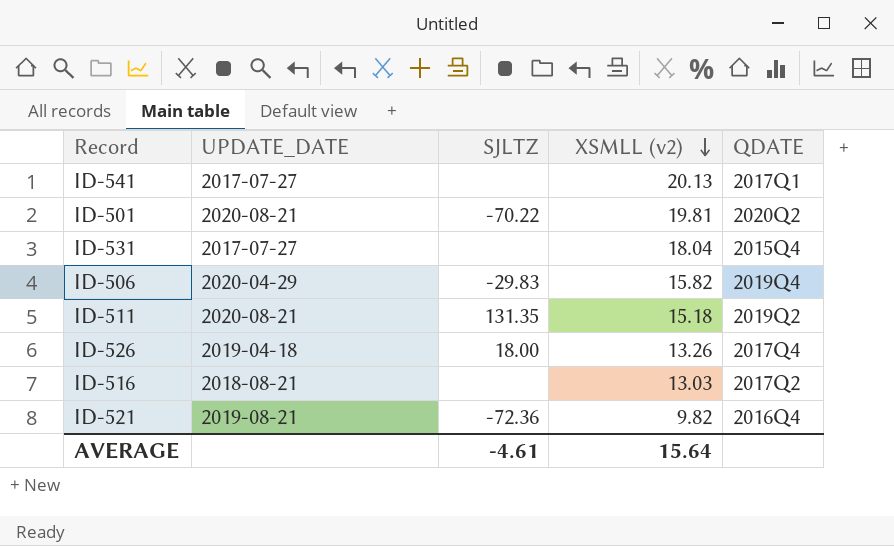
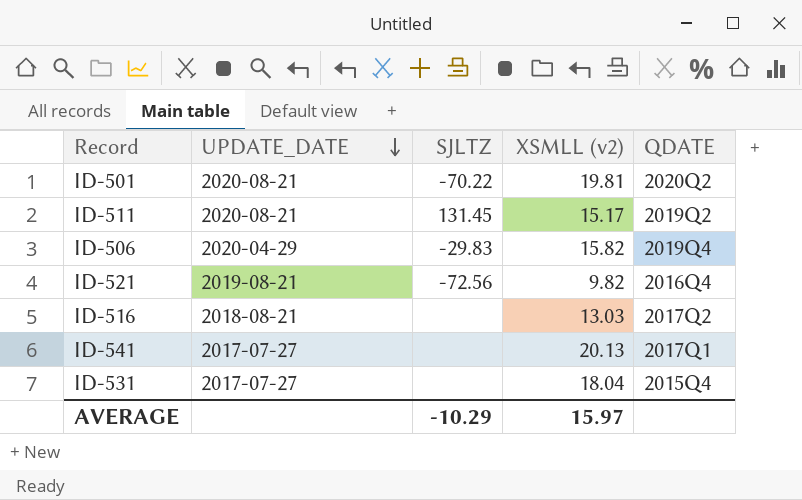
row order: XSMLL (v2) descending -> UPDATE_DATE descending
row ID-526: 2019-04-18 | 18.00 | 13.26 | 2017Q4 -> none
ID-511 | SJLTZ: 131.35 -> 131.45
ID-511 | XSMLL (v2): 15.18 -> 15.17
ID-521 | SJLTZ: -72.36 -> -72.56
AVERAGE | SJLTZ: -4.61 -> -10.29
AVERAGE | XSMLL (v2): 15.64 -> 15.97

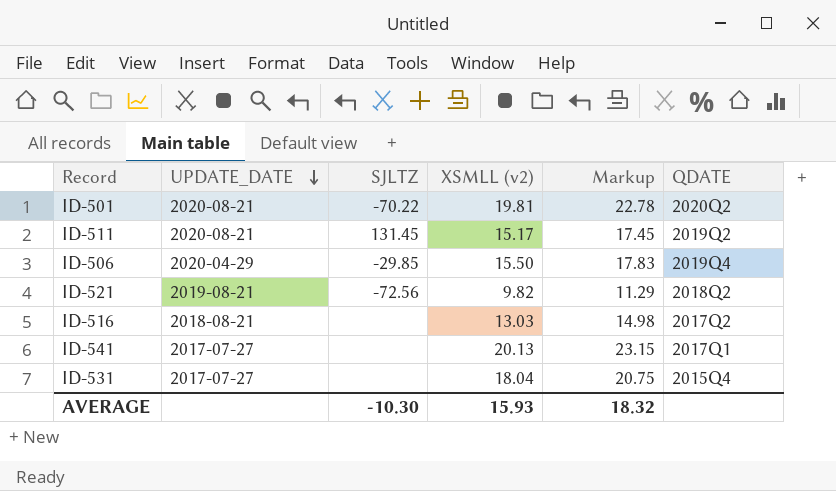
column Markup | formula: none -> [XSMLL (v2)] * 1.15
ID-506 | SJLTZ: -29.83 -> -29.85
ID-506 | XSMLL (v2): 15.82 -> 15.50
ID-521 | QDATE: 2016Q4 -> 2018Q2
AVERAGE | SJLTZ: -10.29 -> -10.30
AVERAGE | XSMLL (v2): 15.97 -> 15.93

